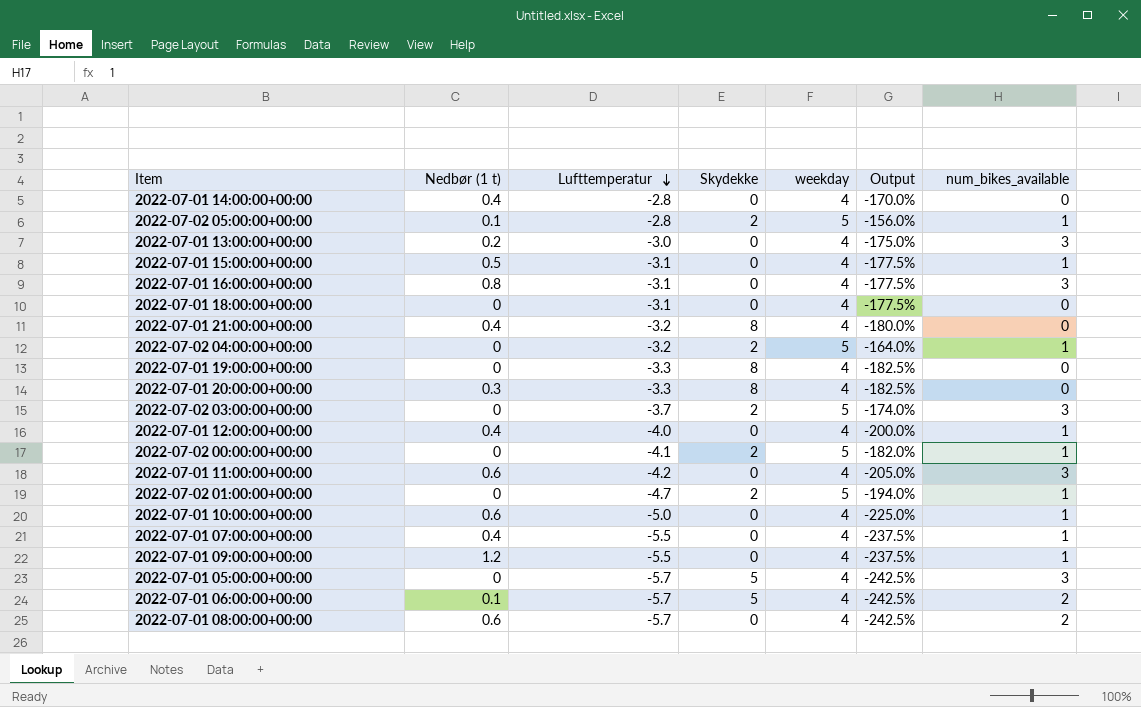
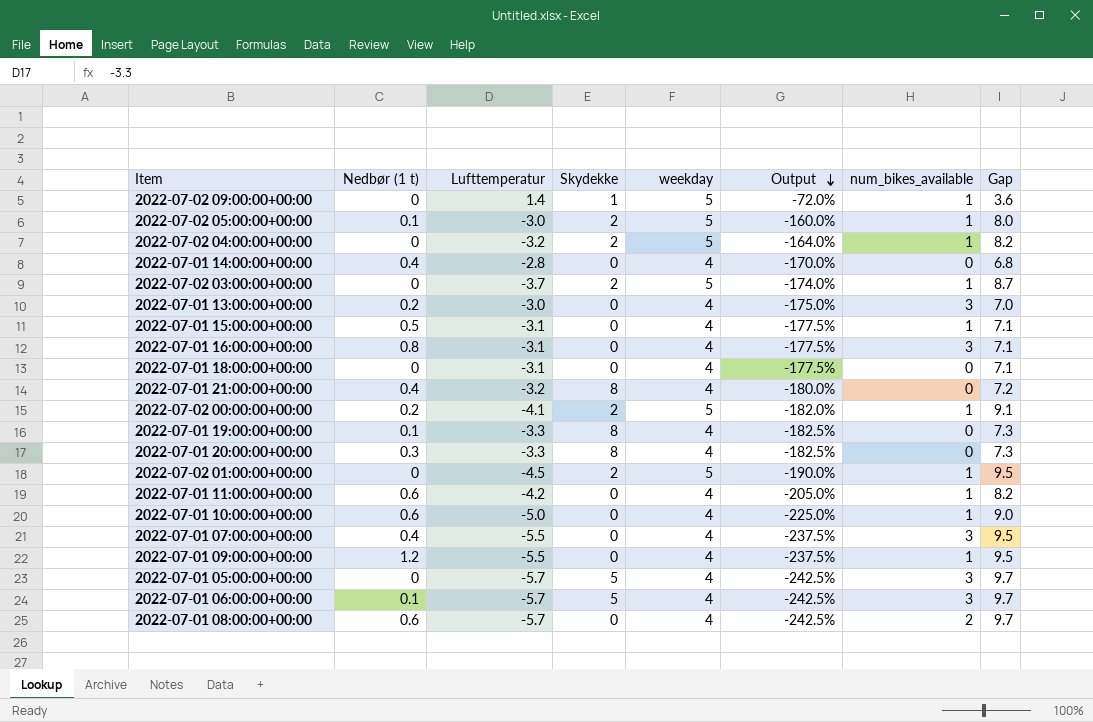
row order: Lufttemperatur descending -> Output descending
column Gap | formula: none -> [weekday] - [Lufttemperatur]
row 2022-07-01 12:00:00+00:00: 0.4 | -4.0 | 0 | 4 | -200.0% | 1 -> none
row 2022-07-02 09:00:00+00:00: none -> 0 | 1.4 | 1 | 5 | -72.0% | 1 | 3.6
2022-07-02 05:00:00+00:00 | Lufttemperatur: -2.8 -> -3.0
2022-07-02 05:00:00+00:00 | Output: -156.0% -> -160.0%
2022-07-02 03:00:00+00:00 | num_bikes_available: 3 -> 1
2022-07-02 00:00:00+00:00 | Nedbør (1 t): 0 -> 0.2
2022-07-01 19:00:00+00:00 | Nedbør (1 t): 0 -> 0.1
2022-07-02 01:00:00+00:00 | Lufttemperatur: -4.7 -> -4.5
2022-07-02 01:00:00+00:00 | Output: -194.0% -> -190.0%
2022-07-01 11:00:00+00:00 | num_bikes_available: 3 -> 1
2022-07-01 07:00:00+00:00 | num_bikes_available: 1 -> 3
2022-07-01 06:00:00+00:00 | num_bikes_available: 2 -> 3

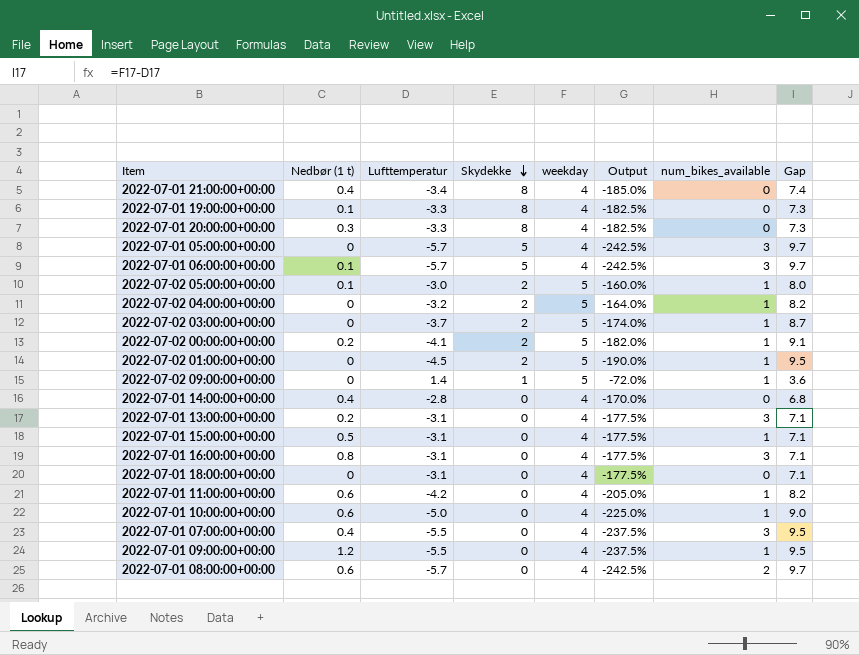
row order: Output descending -> Skydekke descending
2022-07-01 21:00:00+00:00 | Lufttemperatur: -3.2 -> -3.4
2022-07-01 21:00:00+00:00 | Output: -180.0% -> -185.0%
2022-07-01 21:00:00+00:00 | Gap: 7.2 -> 7.4
2022-07-01 13:00:00+00:00 | Lufttemperatur: -3.0 -> -3.1
2022-07-01 13:00:00+00:00 | Output: -175.0% -> -177.5%
2022-07-01 13:00:00+00:00 | Gap: 7.0 -> 7.1

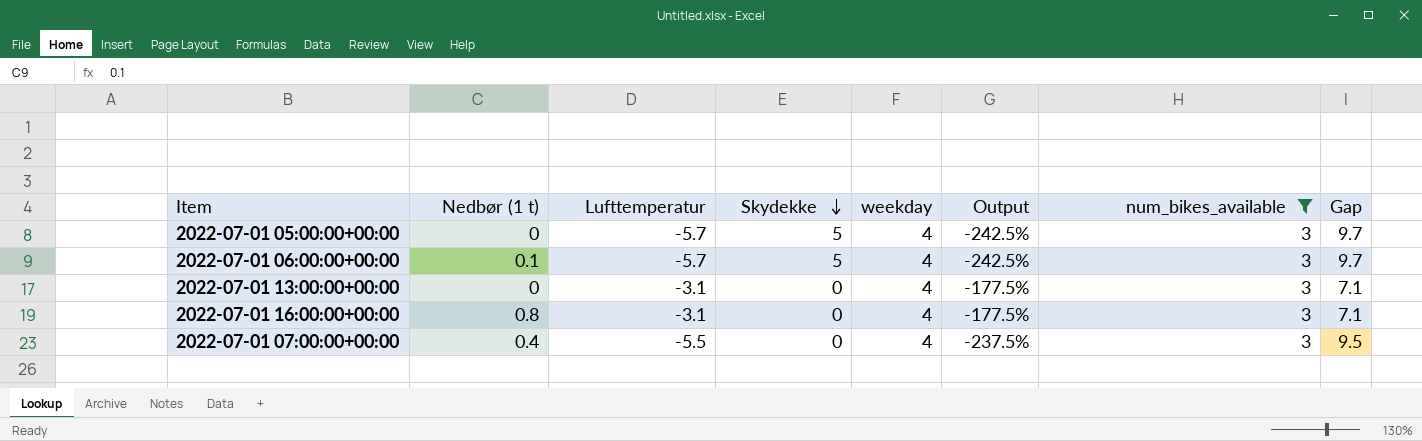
filter: none -> num_bikes_available = 3
2022-07-01 13:00:00+00:00 | Nedbør (1 t): 0.2 -> 0

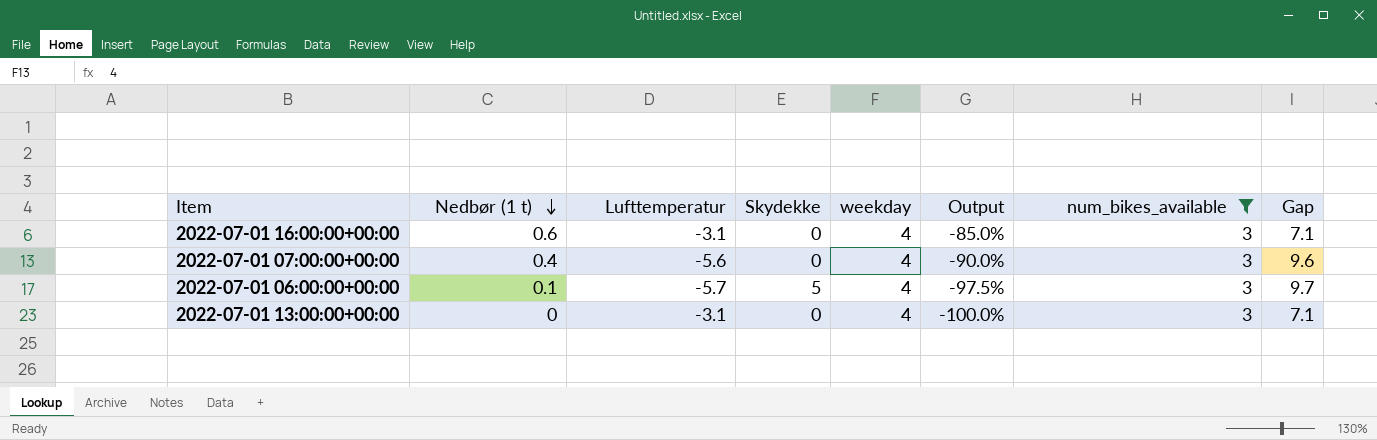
row order: Skydekke descending -> Nedbør (1 t) descending
column Output | formula: ([Lufttemperatur] - [weekday]) / [weekday] -> ([Nedbør (1 t)] - [weekday]) / [weekday]
row 2022-07-01 05:00:00+00:00: 0 | -5.7 | 5 | 4 | -242.5% | 3 | 9.7 -> none
2022-07-01 16:00:00+00:00 | Nedbør (1 t): 0.8 -> 0.6
2022-07-01 07:00:00+00:00 | Lufttemperatur: -5.5 -> -5.6
2022-07-01 07:00:00+00:00 | Gap: 9.5 -> 9.6

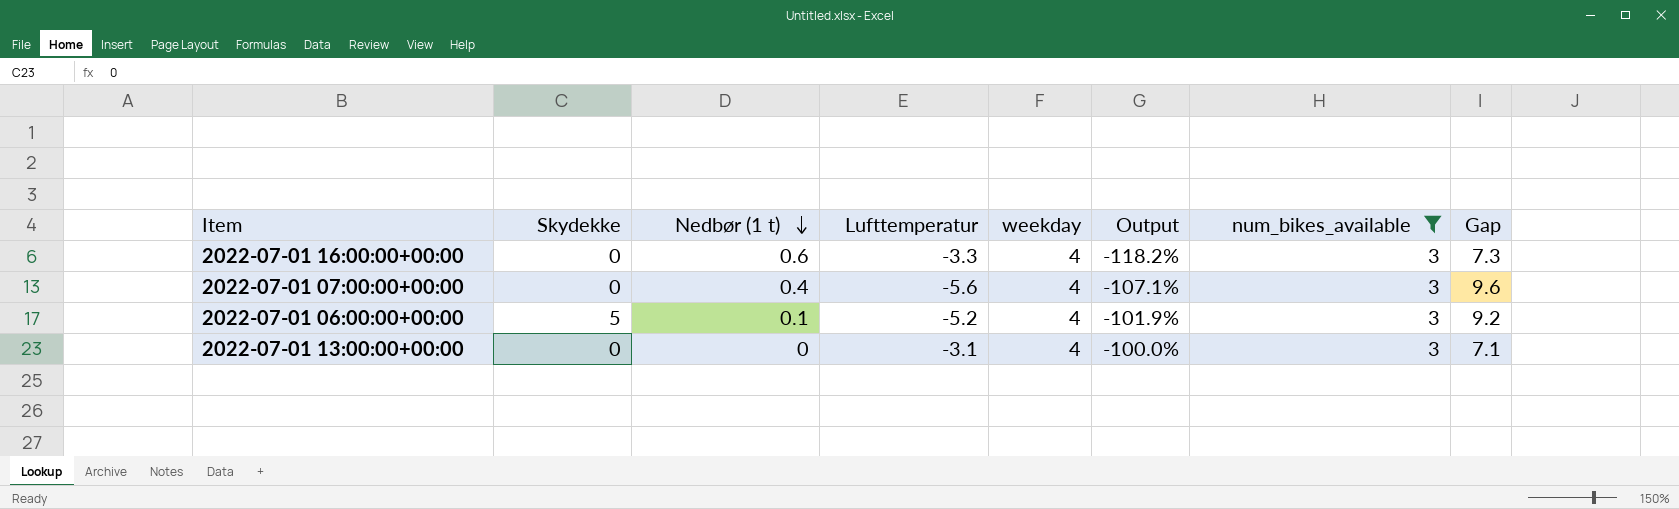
column Skydekke | position: 4 -> 2
column Output | formula: ([Nedbør (1 t)] - [weekday]) / [weekday] -> ([Nedbør (1 t)] - [Lufttemperatur]) / [Lufttemperatur]
2022-07-01 16:00:00+00:00 | Lufttemperatur: -3.1 -> -3.3
2022-07-01 16:00:00+00:00 | Gap: 7.1 -> 7.3
2022-07-01 06:00:00+00:00 | Lufttemperatur: -5.7 -> -5.2
2022-07-01 06:00:00+00:00 | Gap: 9.7 -> 9.2

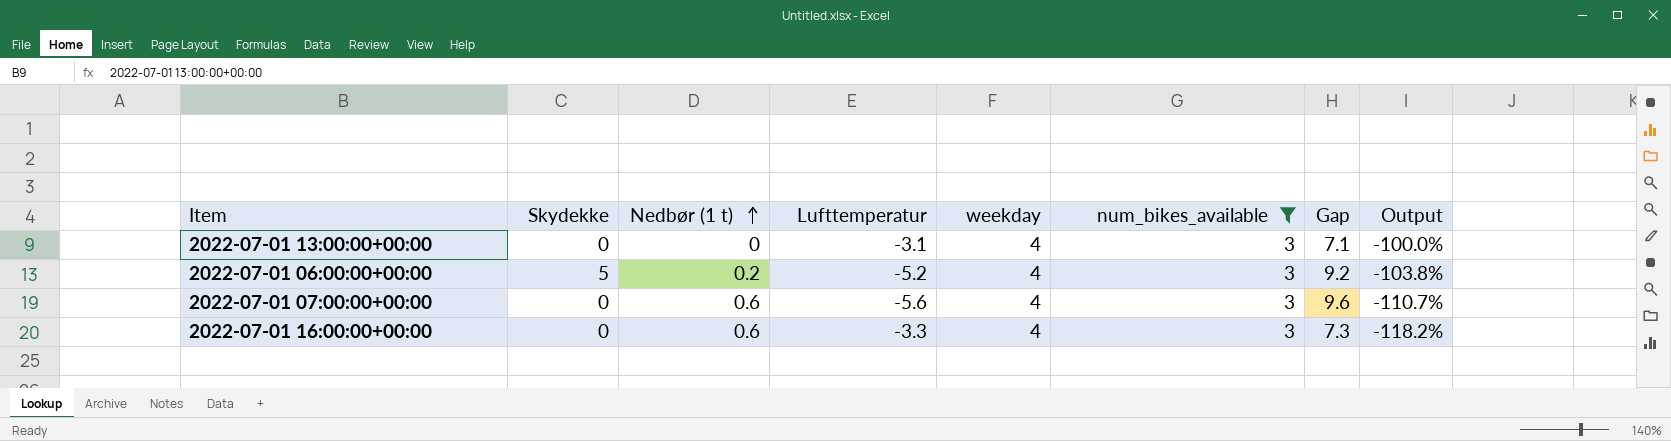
row order: Nedbør (1 t) descending -> Nedbør (1 t) ascending
column Output | position: 6 -> 8
2022-07-01 06:00:00+00:00 | Nedbør (1 t): 0.1 -> 0.2
2022-07-01 06:00:00+00:00 | Output: -101.9% -> -103.8%
2022-07-01 07:00:00+00:00 | Nedbør (1 t): 0.4 -> 0.6
2022-07-01 07:00:00+00:00 | Output: -107.1% -> -110.7%

